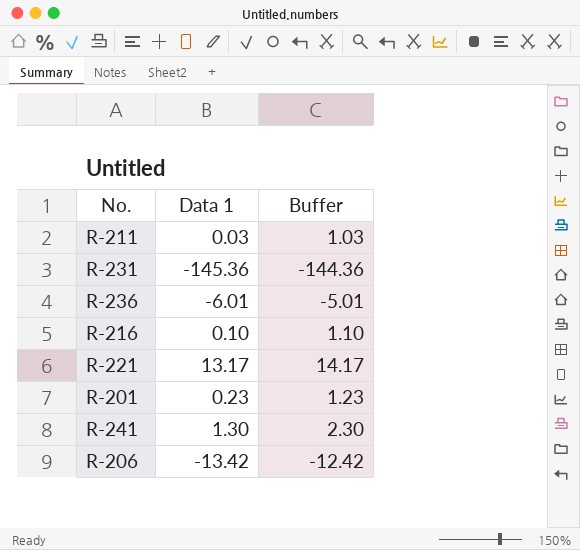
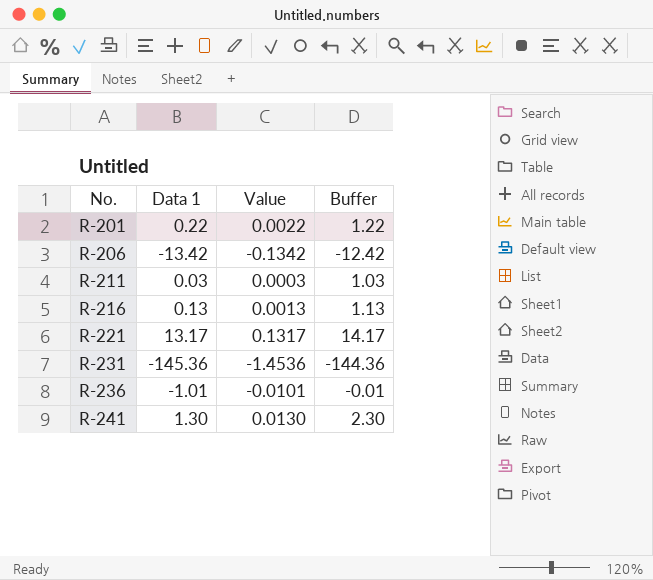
row order: none -> No. ascending
column Value | formula: none -> [Data 1] * 0.01
R-201 | Data 1: 0.23 -> 0.22
R-201 | Buffer: 1.23 -> 1.22
R-216 | Data 1: 0.10 -> 0.13
R-216 | Buffer: 1.10 -> 1.13
R-236 | Data 1: -6.01 -> -1.01
R-236 | Buffer: -5.01 -> -0.01

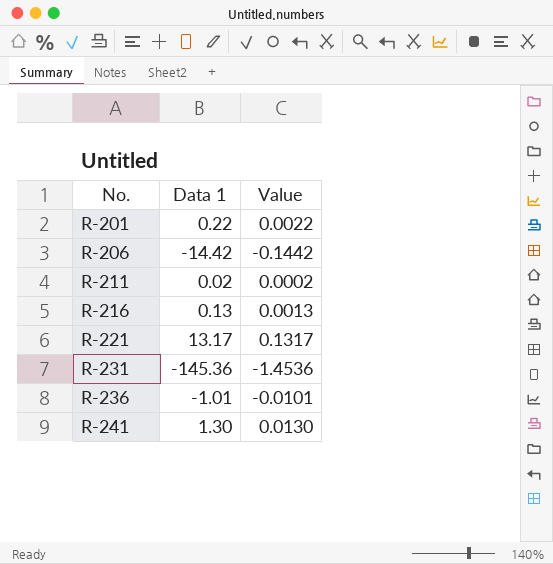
column Buffer | formula: [Data 1] + 1 -> none
R-206 | Data 1: -13.42 -> -14.42
R-206 | Value: -0.1342 -> -0.1442
R-211 | Data 1: 0.03 -> 0.02
R-211 | Value: 0.0003 -> 0.0002

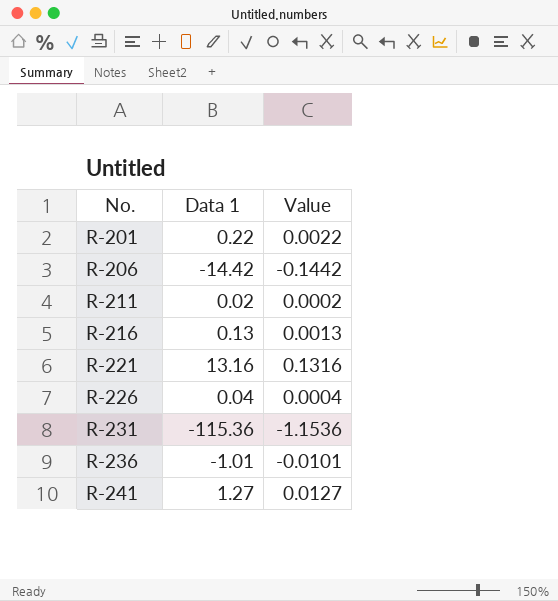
R-221 | Data 1: 13.17 -> 13.16
R-221 | Value: 0.1317 -> 0.1316
row R-226: none -> 0.04 | 0.0004
R-231 | Data 1: -145.36 -> -115.36
R-231 | Value: -1.4536 -> -1.1536
R-241 | Data 1: 1.30 -> 1.27
R-241 | Value: 0.0130 -> 0.0127

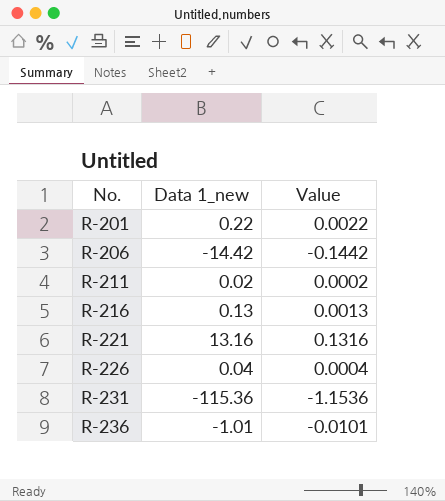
column name: Data 1 -> Data 1_new
row R-241: 1.27 | 0.0127 -> none

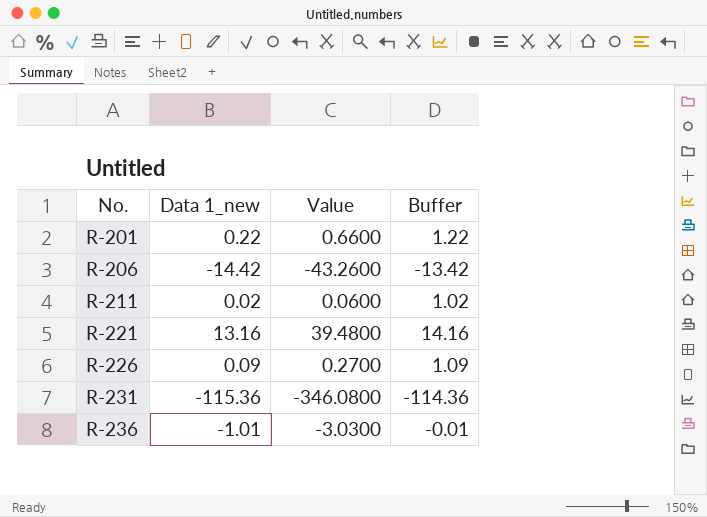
column Value | formula: [Data 1_new] * 0.01 -> [Data 1_new] * 3
column Buffer | formula: none -> [Data 1_new] + 1
row R-216: 0.13 | 0.0013 -> none
R-226 | Data 1_new: 0.04 -> 0.09

